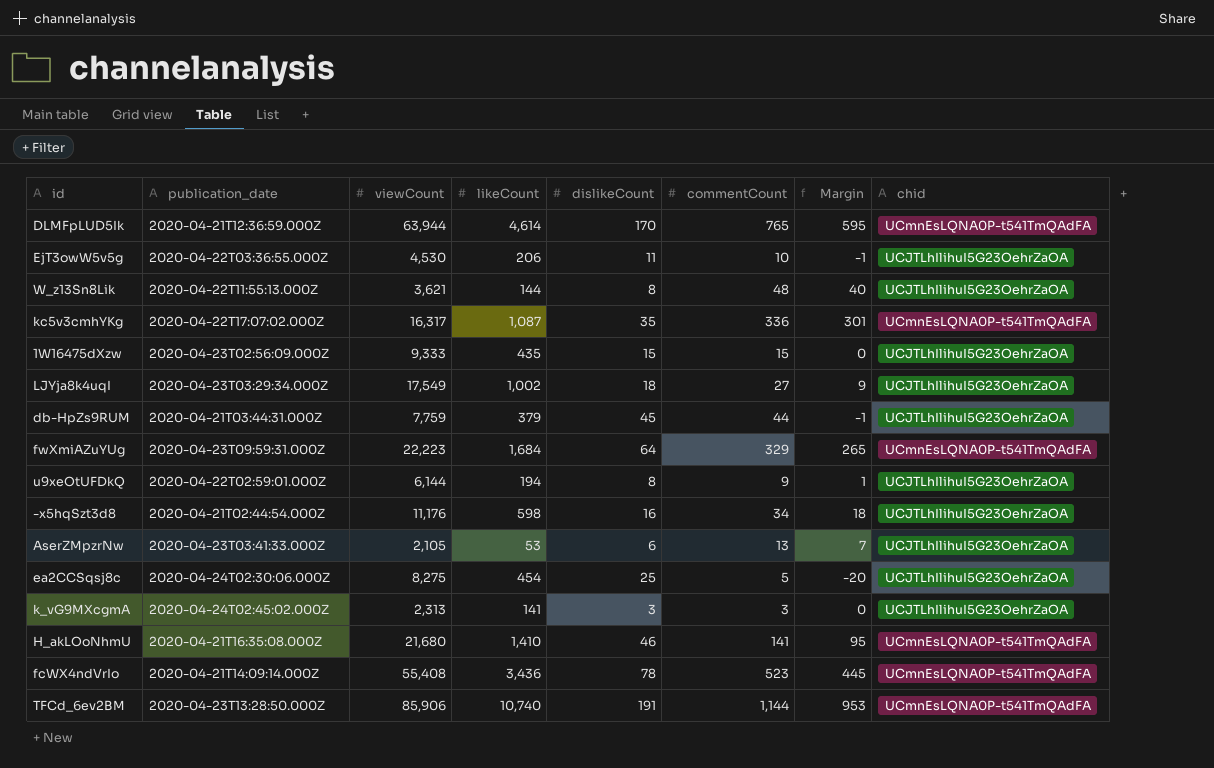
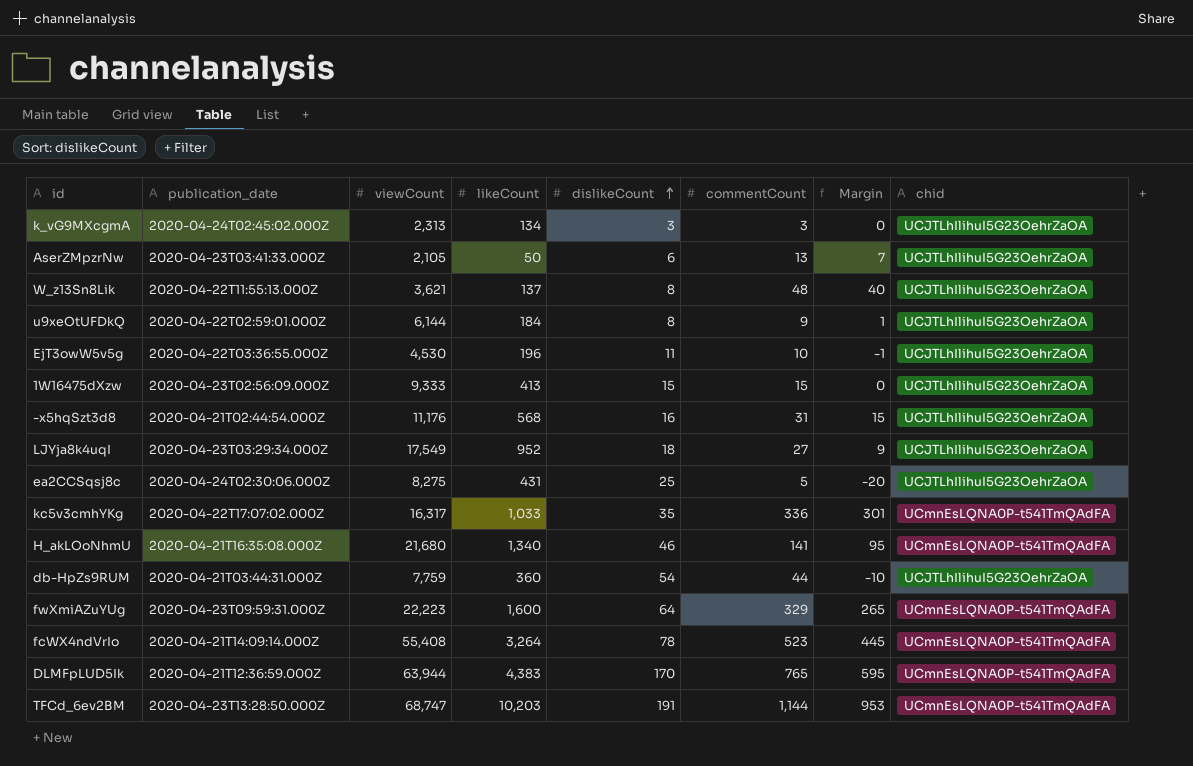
row order: none -> dislikeCount ascending
k_vG9MXcgmA | likeCount: 141 -> 134
AserZMpzrNw | likeCount: 53 -> 50
W_z13Sn8Lik | likeCount: 144 -> 137
u9xeOtUFDkQ | likeCount: 194 -> 184
EjT3owW5v5g | likeCount: 206 -> 196
1W16475dXzw | likeCount: 435 -> 413
-x5hqSzt3d8 | likeCount: 598 -> 568
-x5hqSzt3d8 | commentCount: 34 -> 31
-x5hqSzt3d8 | Margin: 18 -> 15
LJYja8k4uqI | likeCount: 1,002 -> 952
ea2CCSqsj8c | likeCount: 454 -> 431
kc5v3cmhYKg | likeCount: 1,087 -> 1,033
H_akLOoNhmU | likeCount: 1,410 -> 1,340
db-HpZs9RUM | likeCount: 379 -> 360
db-HpZs9RUM | dislikeCount: 45 -> 54
db-HpZs9RUM | Margin: -1 -> -10
fwXmiAZuYUg | likeCount: 1,684 -> 1,600
fcWX4ndVrIo | likeCount: 3,436 -> 3,264
DLMFpLUD5Ik | likeCount: 4,614 -> 4,383
TFCd_6ev2BM | viewCount: 85,906 -> 68,747
TFCd_6ev2BM | likeCount: 10,740 -> 10,203

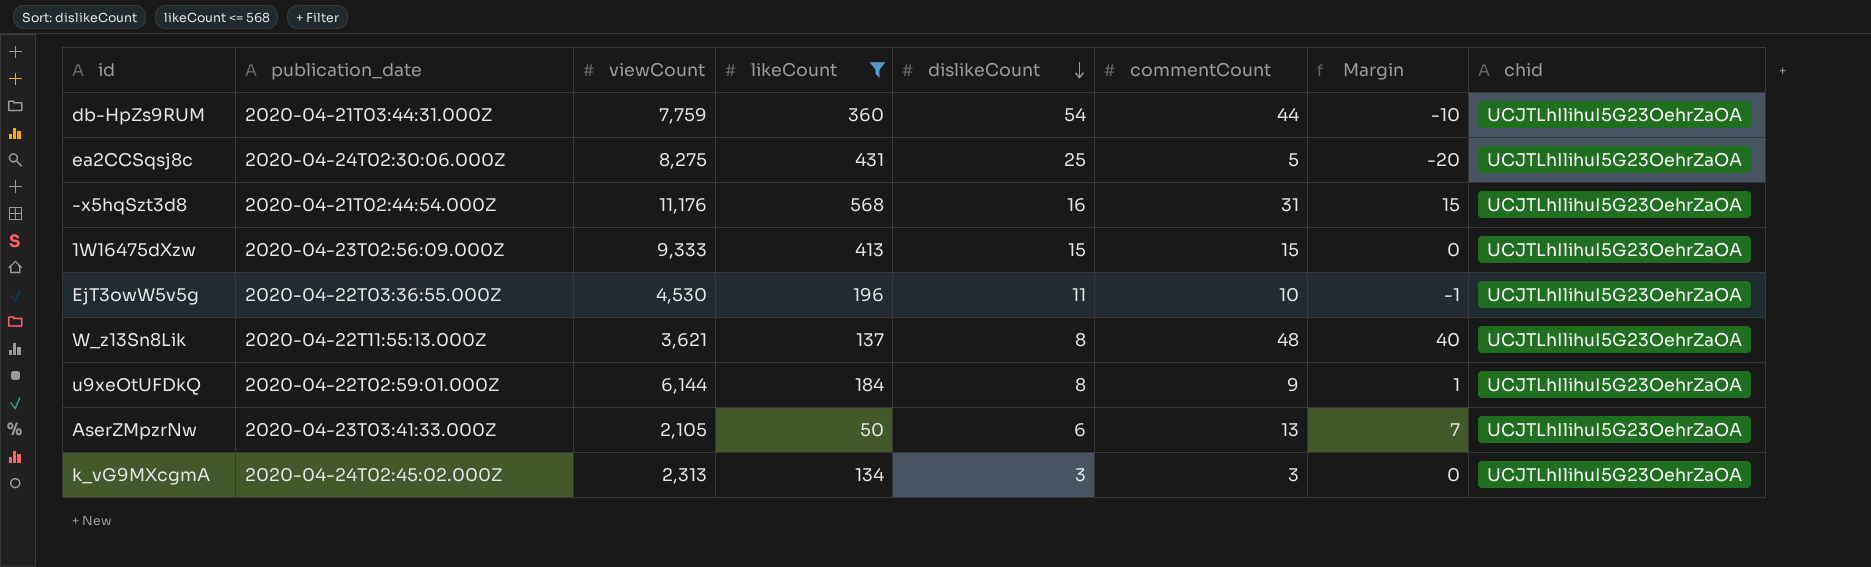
filter: none -> likeCount <= 568
row order: dislikeCount ascending -> dislikeCount descending

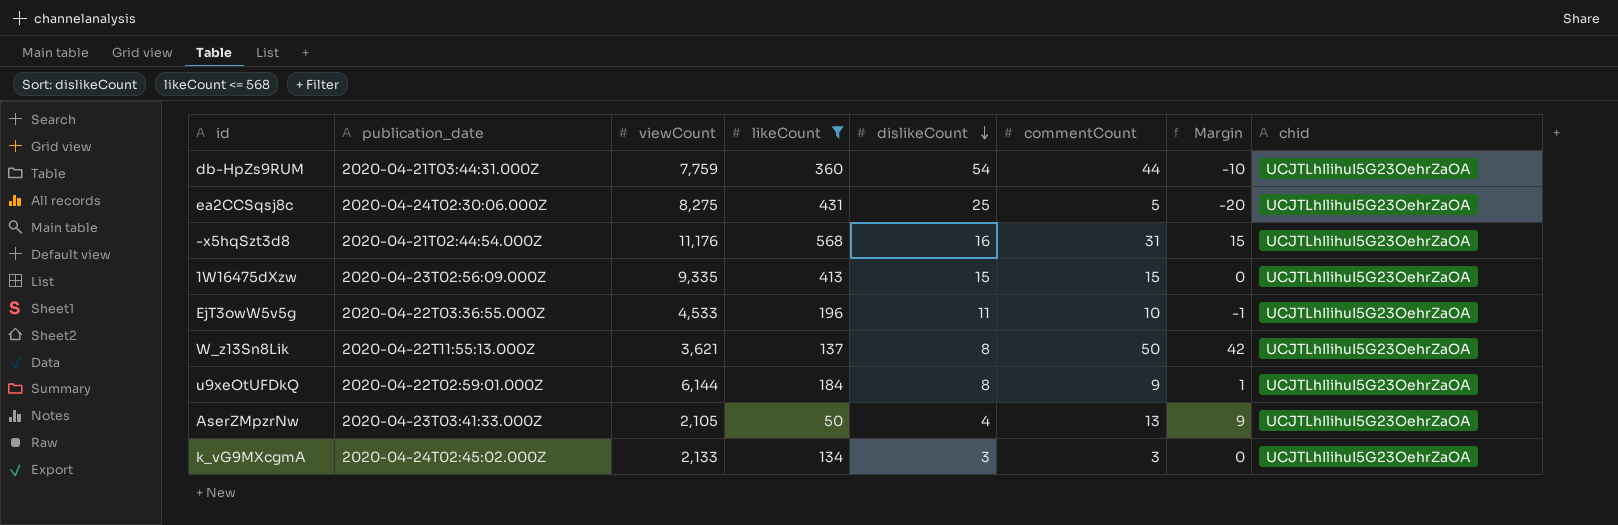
1W16475dXzw | viewCount: 9,333 -> 9,335
EjT3owW5v5g | viewCount: 4,530 -> 4,533
W_z13Sn8Lik | commentCount: 48 -> 50
W_z13Sn8Lik | Margin: 40 -> 42
AserZMpzrNw | dislikeCount: 6 -> 4
AserZMpzrNw | Margin: 7 -> 9
k_vG9MXcgmA | viewCount: 2,313 -> 2,133

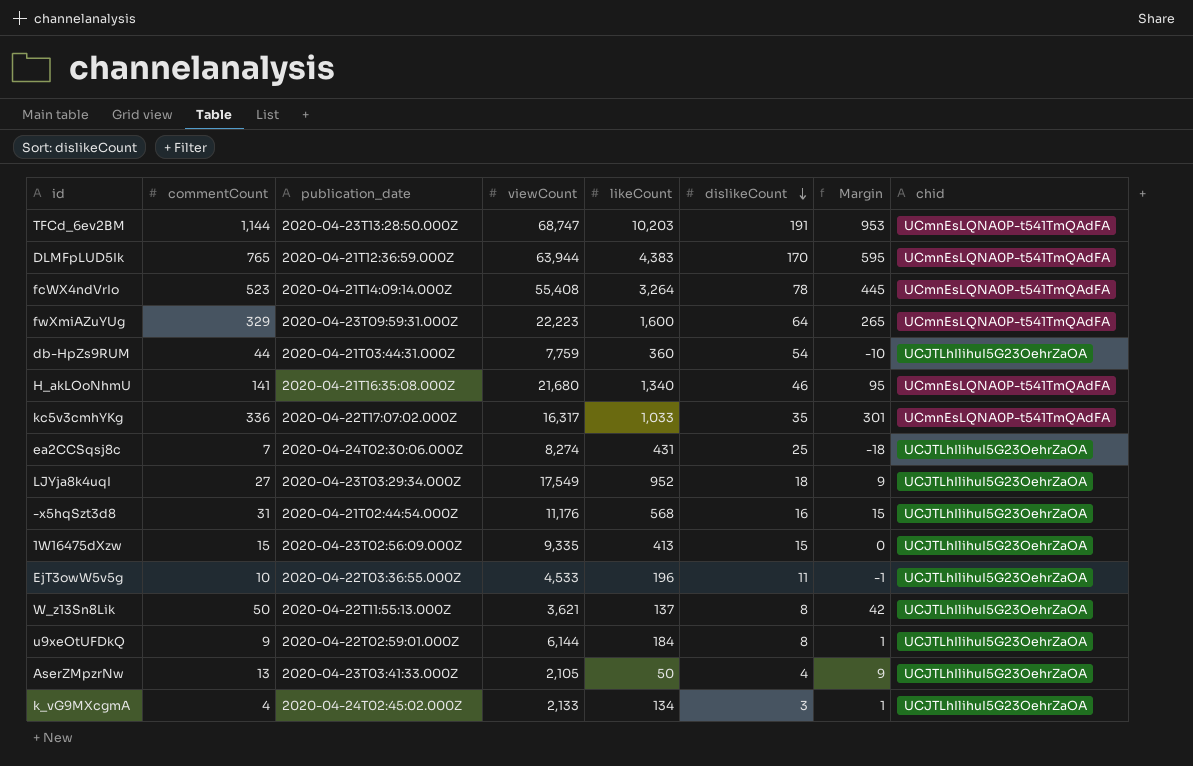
filter: likeCount <= 568 -> none
column commentCount | position: 6 -> 2
ea2CCSqsj8c | commentCount: 5 -> 7
ea2CCSqsj8c | viewCount: 8,275 -> 8,274
ea2CCSqsj8c | Margin: -20 -> -18
k_vG9MXcgmA | commentCount: 3 -> 4
k_vG9MXcgmA | Margin: 0 -> 1

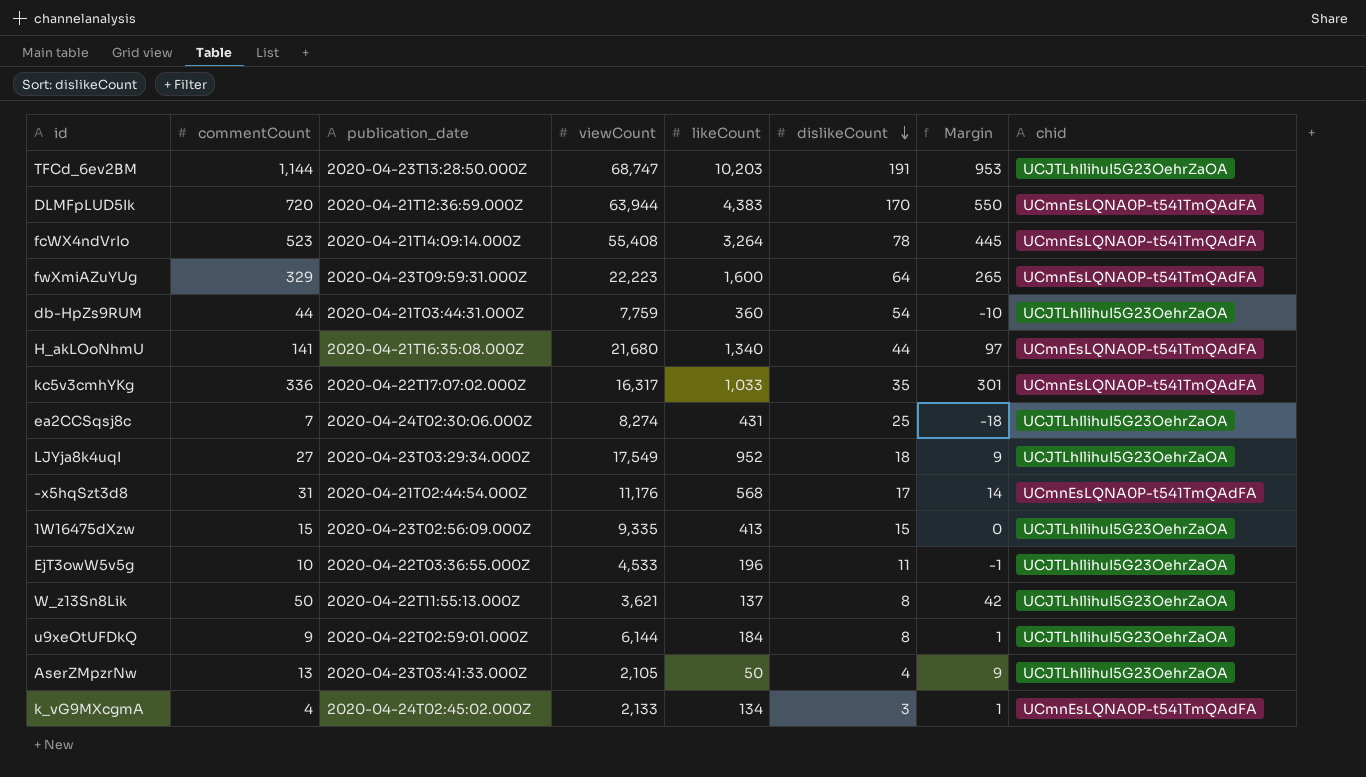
TFCd_6ev2BM | chid: UCmnEsLQNA0P-t541TmQAdFA -> UCJTLhIlihuI5G23OehrZaOA
DLMFpLUD5Ik | commentCount: 765 -> 720
DLMFpLUD5Ik | Margin: 595 -> 550
H_akLOoNhmU | dislikeCount: 46 -> 44
H_akLOoNhmU | Margin: 95 -> 97
-x5hqSzt3d8 | dislikeCount: 16 -> 17
-x5hqSzt3d8 | Margin: 15 -> 14
-x5hqSzt3d8 | chid: UCJTLhIlihuI5G23OehrZaOA -> UCmnEsLQNA0P-t541TmQAdFA
k_vG9MXcgmA | chid: UCJTLhIlihuI5G23OehrZaOA -> UCmnEsLQNA0P-t541TmQAdFA

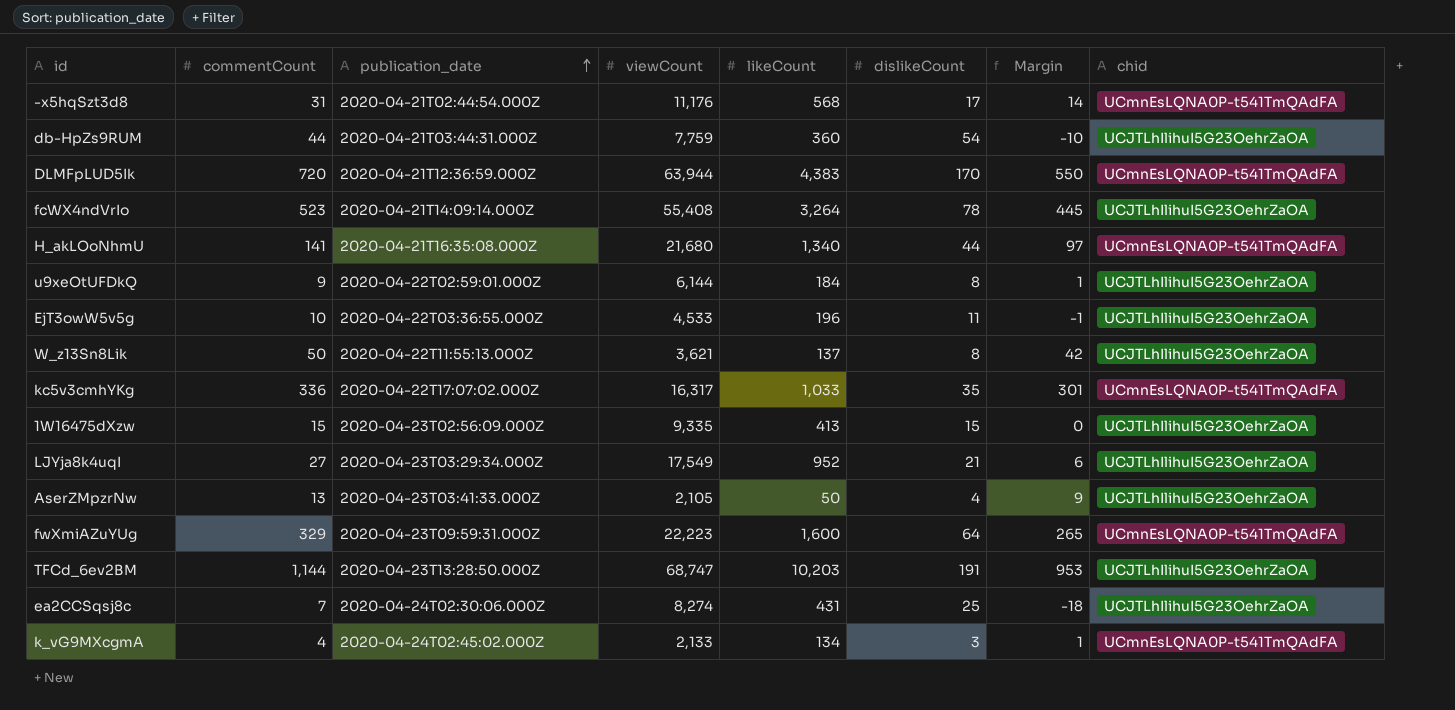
row order: dislikeCount descending -> publication_date ascending
fcWX4ndVrIo | chid: UCmnEsLQNA0P-t541TmQAdFA -> UCJTLhIlihuI5G23OehrZaOA
LJYja8k4uqI | dislikeCount: 18 -> 21
LJYja8k4uqI | Margin: 9 -> 6

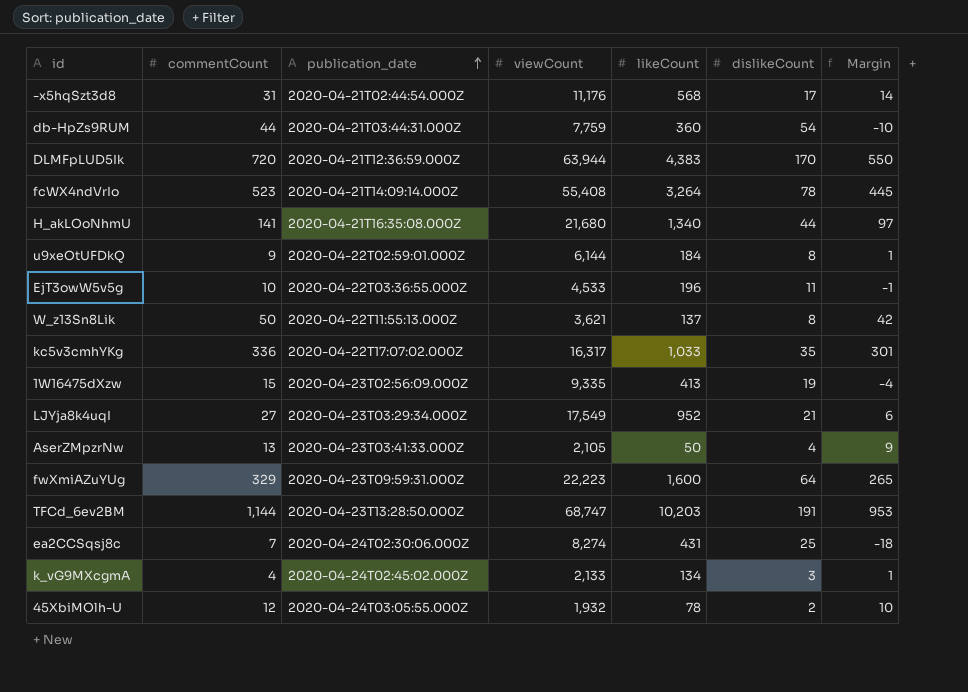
column chid | position: 8 -> none
1W16475dXzw | dislikeCount: 15 -> 19
1W16475dXzw | Margin: 0 -> -4
row 45XbiMOlh-U: none -> 12 | 2020-04-24T03:05:55.000Z | 1,932 | 78 | 2 | 10

